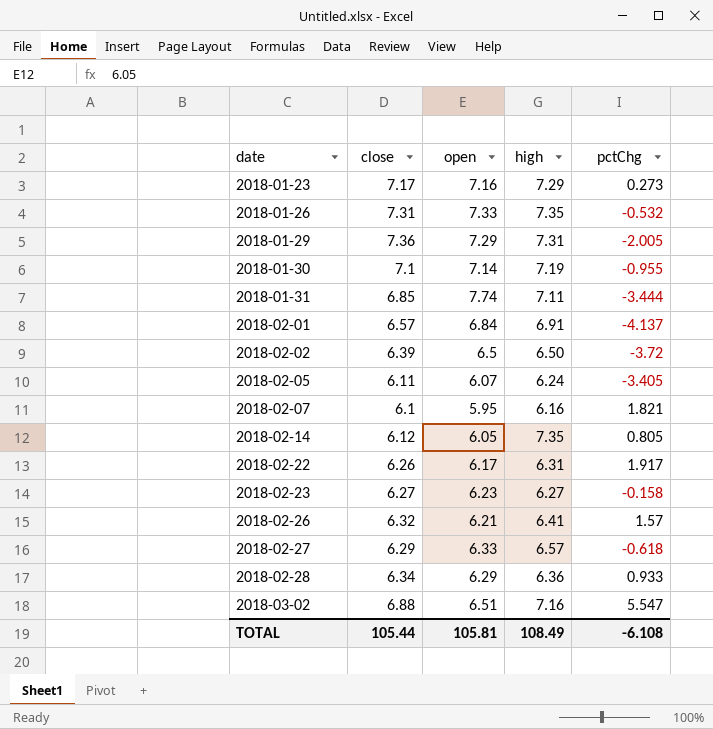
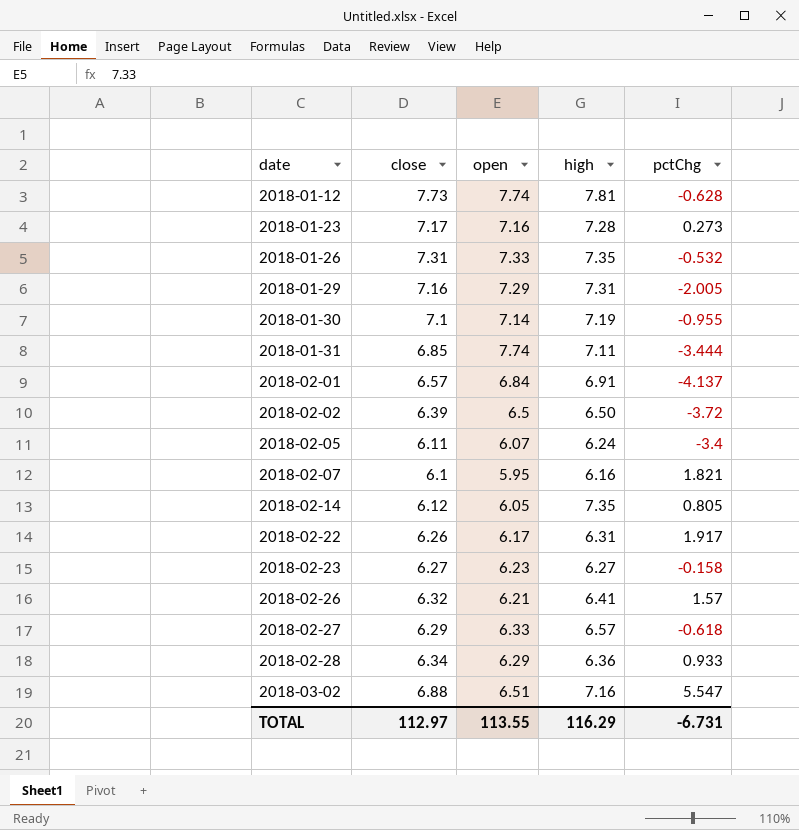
row 2018-01-12: none -> 7.73 | 7.74 | 7.81 | -0.628
2018-01-23 | high: 7.29 -> 7.28
2018-01-29 | close: 7.36 -> 7.16
2018-02-05 | pctChg: -3.405 -> -3.4
TOTAL | close: 105.44 -> 112.97
TOTAL | open: 105.81 -> 113.55
TOTAL | high: 108.49 -> 116.29
TOTAL | pctChg: -6.108 -> -6.731

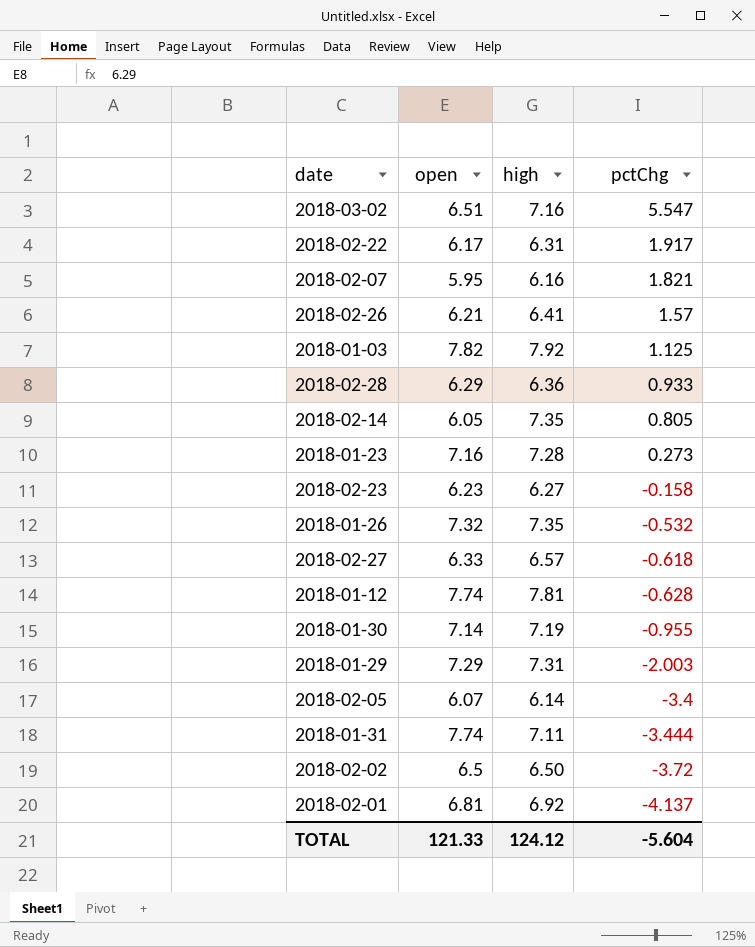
row order: date ascending -> pctChg descending
column close | position: 2 -> none
row 2018-01-03: none -> 7.82 | 7.92 | 1.125
2018-01-26 | open: 7.33 -> 7.32
2018-01-29 | pctChg: -2.005 -> -2.003
2018-02-05 | high: 6.24 -> 6.14
2018-02-01 | open: 6.84 -> 6.81
2018-02-01 | high: 6.91 -> 6.92
TOTAL | open: 113.55 -> 121.33
TOTAL | high: 116.29 -> 124.12
TOTAL | pctChg: -6.731 -> -5.604

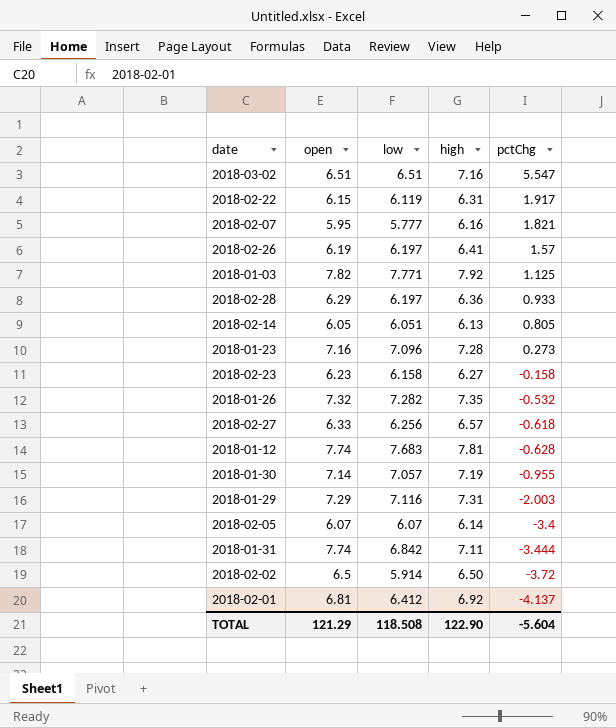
column low | position: none -> 3
2018-02-22 | open: 6.17 -> 6.15
2018-02-26 | open: 6.21 -> 6.19
2018-02-14 | high: 7.35 -> 6.13
TOTAL | open: 121.33 -> 121.29
TOTAL | high: 124.12 -> 122.90

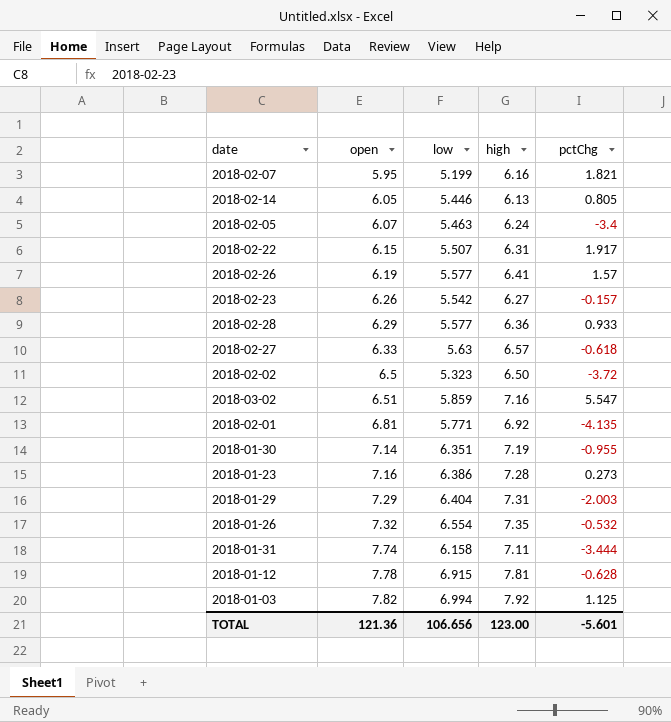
row order: pctChg descending -> open ascending
2018-02-07 | low: 5.777 -> 5.199
2018-02-14 | low: 6.051 -> 5.446
2018-02-05 | low: 6.07 -> 5.463
2018-02-05 | high: 6.14 -> 6.24
2018-02-22 | low: 6.119 -> 5.507
2018-02-26 | low: 6.197 -> 5.577
2018-02-23 | open: 6.23 -> 6.26
2018-02-23 | low: 6.158 -> 5.542
2018-02-23 | pctChg: -0.158 -> -0.157
2018-02-28 | low: 6.197 -> 5.577
2018-02-27 | low: 6.256 -> 5.63
2018-02-02 | low: 5.914 -> 5.323
2018-03-02 | low: 6.51 -> 5.859
2018-02-01 | low: 6.412 -> 5.771
2018-02-01 | pctChg: -4.137 -> -4.135
2018-01-30 | low: 7.057 -> 6.351
2018-01-23 | low: 7.096 -> 6.386
2018-01-29 | low: 7.116 -> 6.404
2018-01-26 | low: 7.282 -> 6.554
2018-01-31 | low: 6.842 -> 6.158
2018-01-12 | open: 7.74 -> 7.78
2018-01-12 | low: 7.683 -> 6.915
2018-01-03 | low: 7.771 -> 6.994
TOTAL | open: 121.29 -> 121.36
TOTAL | low: 118.508 -> 106.656
TOTAL | high: 122.90 -> 123.00
TOTAL | pctChg: -5.604 -> -5.601

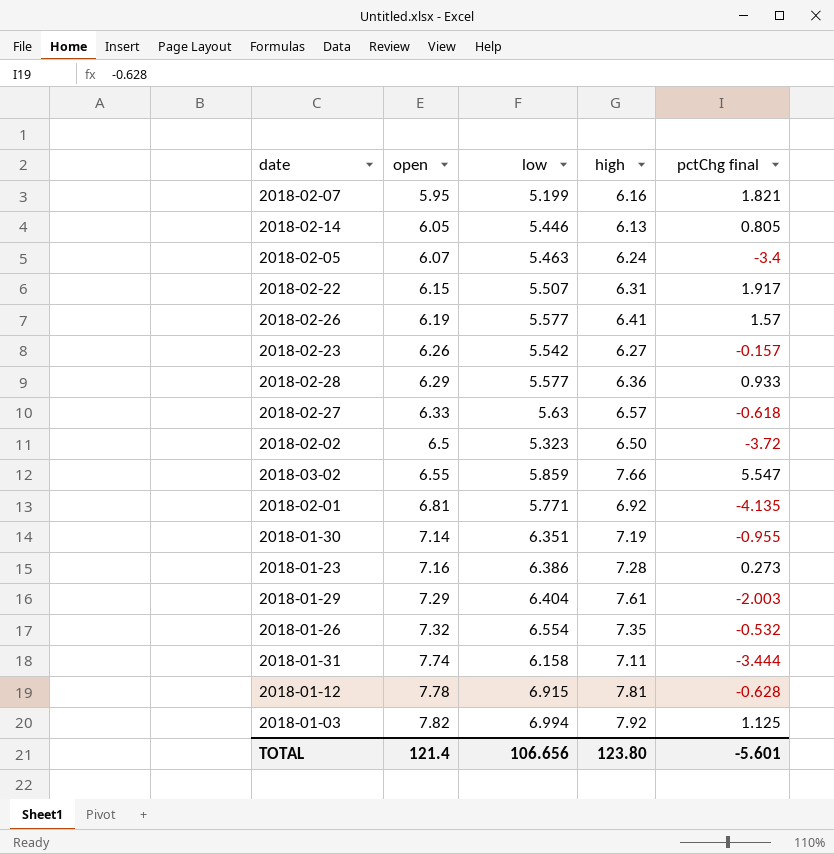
column name: pctChg -> pctChg final
2018-03-02 | open: 6.51 -> 6.55
2018-03-02 | high: 7.16 -> 7.66
2018-01-29 | high: 7.31 -> 7.61
TOTAL | open: 121.36 -> 121.4
TOTAL | high: 123.00 -> 123.80

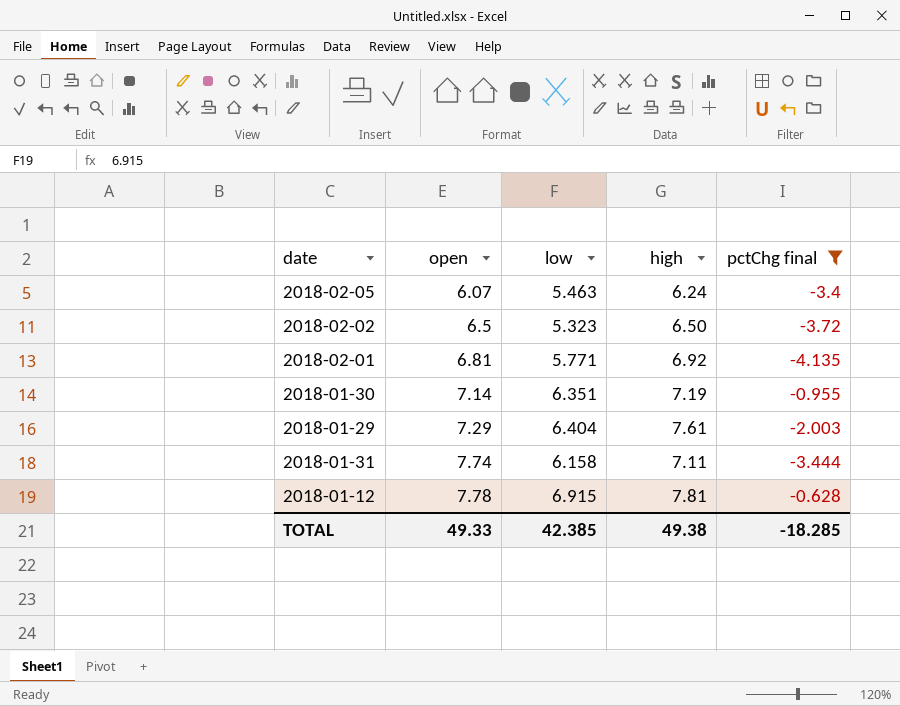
filter: none -> pctChg final <= -0.628
TOTAL | open: 121.4 -> 49.33
TOTAL | low: 106.656 -> 42.385
TOTAL | high: 123.80 -> 49.38
TOTAL | pctChg final: -5.601 -> -18.285

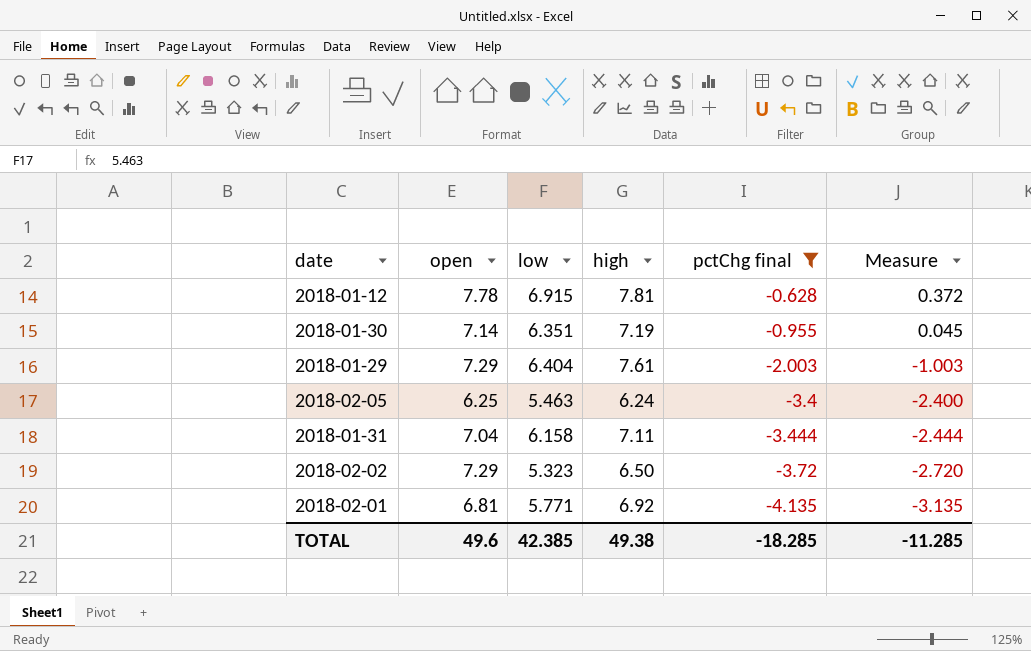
row order: open ascending -> pctChg final descending
column Measure | formula: none -> [pctChg final] + 1
2018-02-05 | open: 6.07 -> 6.25
2018-01-31 | open: 7.74 -> 7.04
2018-02-02 | open: 6.5 -> 7.29
TOTAL | open: 49.33 -> 49.6

